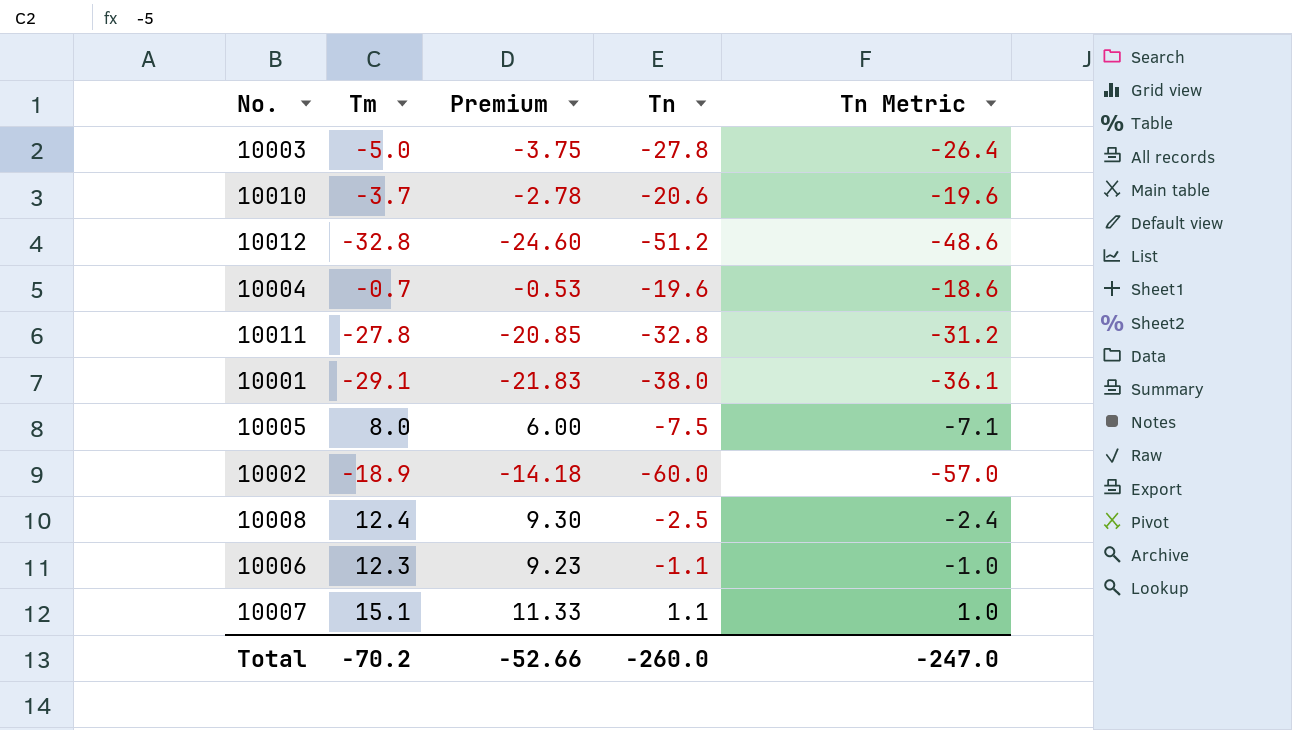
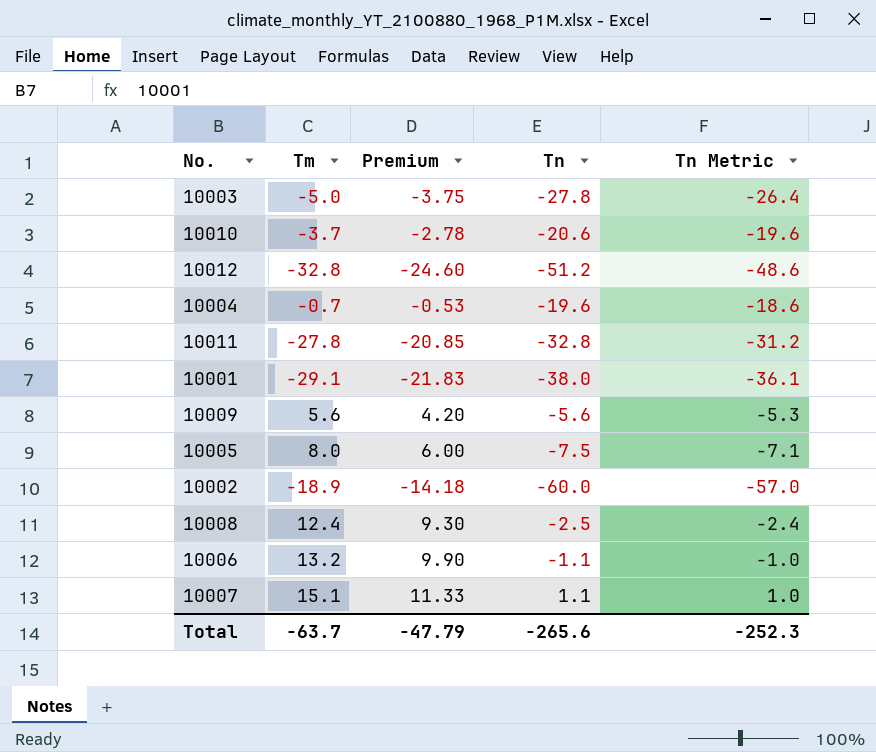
row 10009: none -> 5.6 | 4.20 | -5.6 | -5.3
10006 | Tm: 12.3 -> 13.2
10006 | Premium: 9.23 -> 9.90
Total | Tm: -70.2 -> -63.7
Total | Premium: -52.66 -> -47.79
Total | Tn: -260.0 -> -265.6
Total | Tn Metric: -247.0 -> -252.3

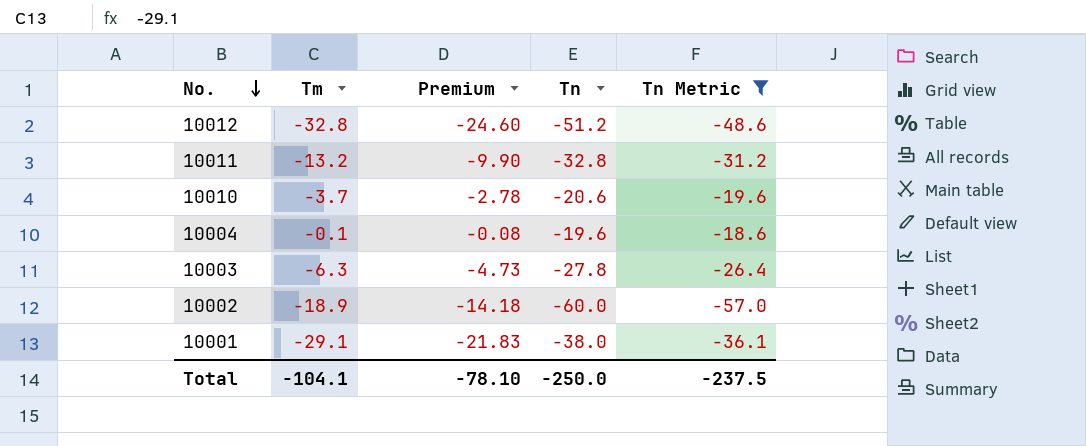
filter: none -> Tn Metric <= -18.6
row order: none -> No. descending
10011 | Tm: -27.8 -> -13.2
10011 | Premium: -20.85 -> -9.90
10004 | Tm: -0.7 -> -0.1
10004 | Premium: -0.53 -> -0.08
10003 | Tm: -5.0 -> -6.3
10003 | Premium: -3.75 -> -4.73
Total | Tm: -63.7 -> -104.1
Total | Premium: -47.79 -> -78.10
Total | Tn: -265.6 -> -250.0
Total | Tn Metric: -252.3 -> -237.5

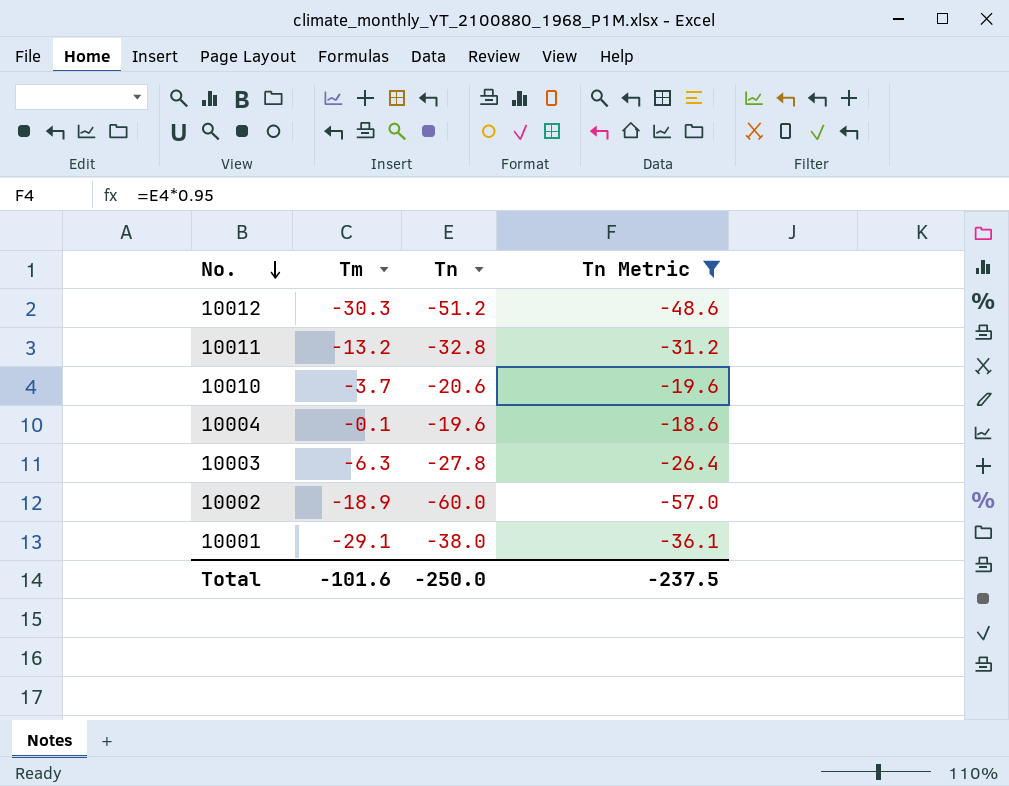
column Premium | formula: [Tm] * 0.75 -> none
10012 | Tm: -32.8 -> -30.3
Total | Tm: -104.1 -> -101.6

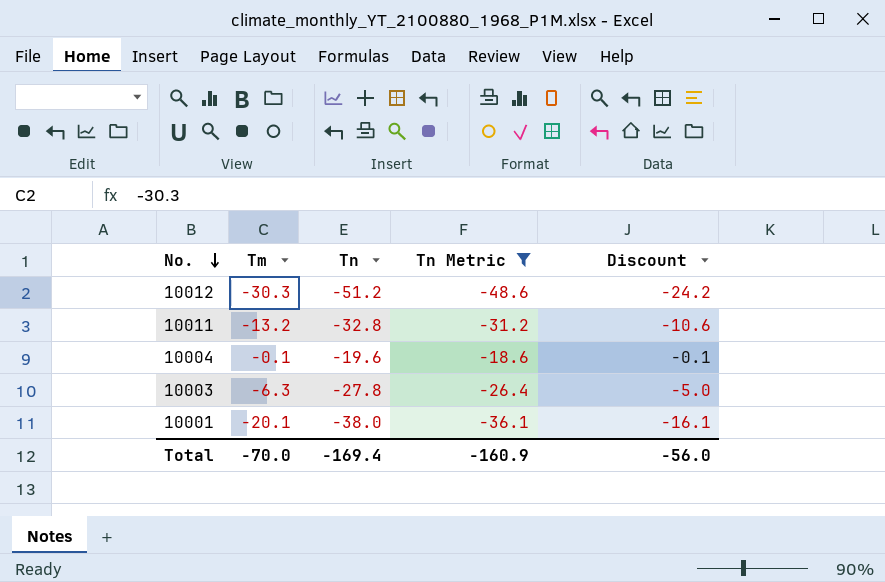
column Discount | formula: none -> [Tm] * 0.8
row 10010: -3.7 | -20.6 | -19.6 -> none
row 10002: -18.9 | -60.0 | -57.0 -> none
10001 | Tm: -29.1 -> -20.1
Total | Tm: -101.6 -> -70.0
Total | Tn: -250.0 -> -169.4
Total | Tn Metric: -237.5 -> -160.9

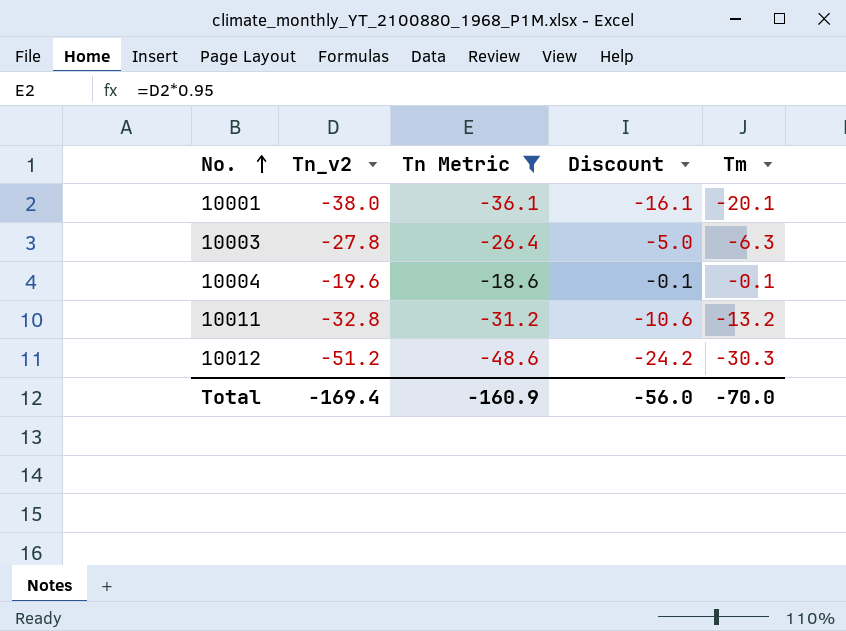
row order: No. descending -> No. ascending
column name: Tn -> Tn_v2
column Tm | position: 2 -> 5

